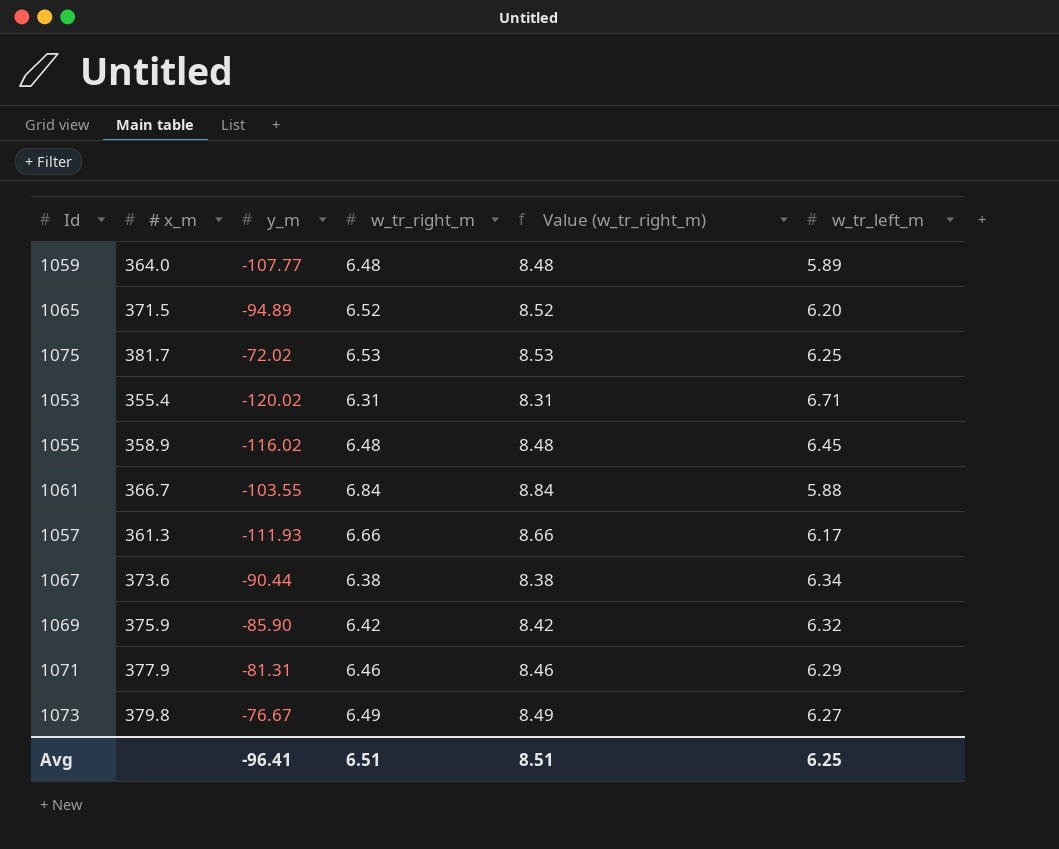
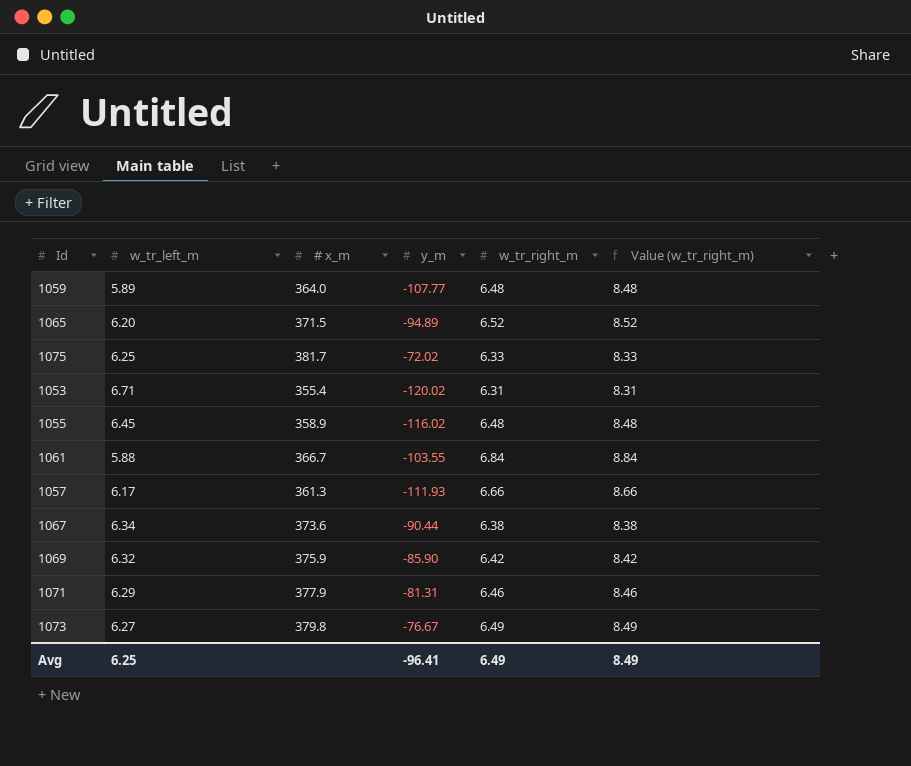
column w_tr_left_m | position: 6 -> 2
1075 | w_tr_right_m: 6.53 -> 6.33
1075 | Value (w_tr_right_m): 8.53 -> 8.33
Avg | w_tr_right_m: 6.51 -> 6.49
Avg | Value (w_tr_right_m): 8.51 -> 8.49

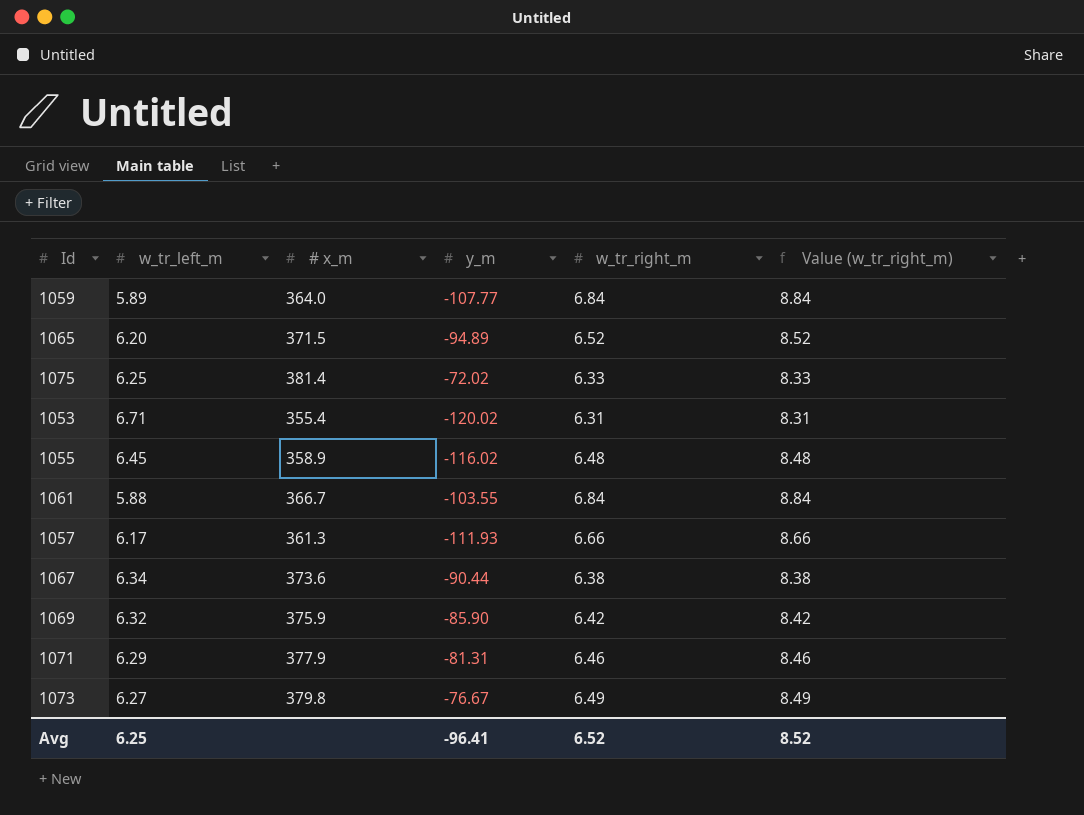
1059 | w_tr_right_m: 6.48 -> 6.84
1059 | Value (w_tr_right_m): 8.48 -> 8.84
1075 | # x_m: 381.7 -> 381.4
Avg | w_tr_right_m: 6.49 -> 6.52
Avg | Value (w_tr_right_m): 8.49 -> 8.52

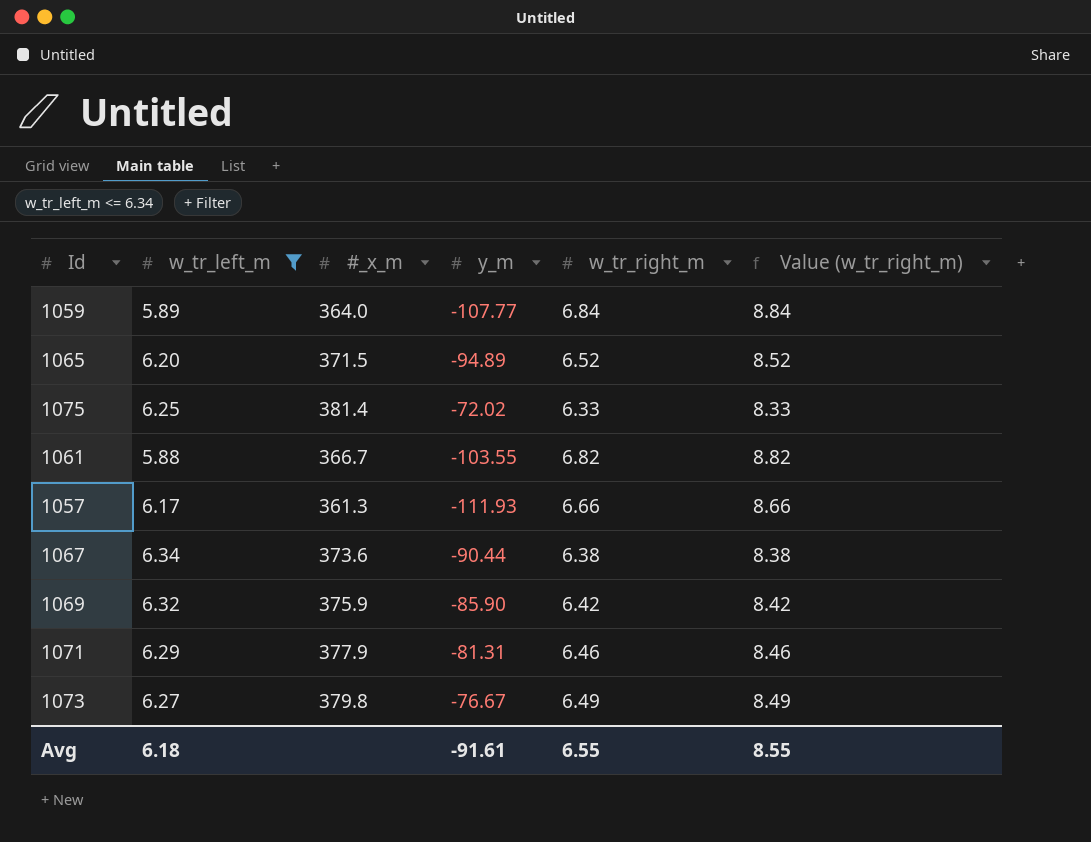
filter: none -> w_tr_left_m <= 6.34
column name: # x_m -> #_x_m
1061 | w_tr_right_m: 6.84 -> 6.82
1061 | Value (w_tr_right_m): 8.84 -> 8.82
Avg | w_tr_left_m: 6.25 -> 6.18
Avg | y_m: -96.41 -> -91.61
Avg | w_tr_right_m: 6.52 -> 6.55
Avg | Value (w_tr_right_m): 8.52 -> 8.55

